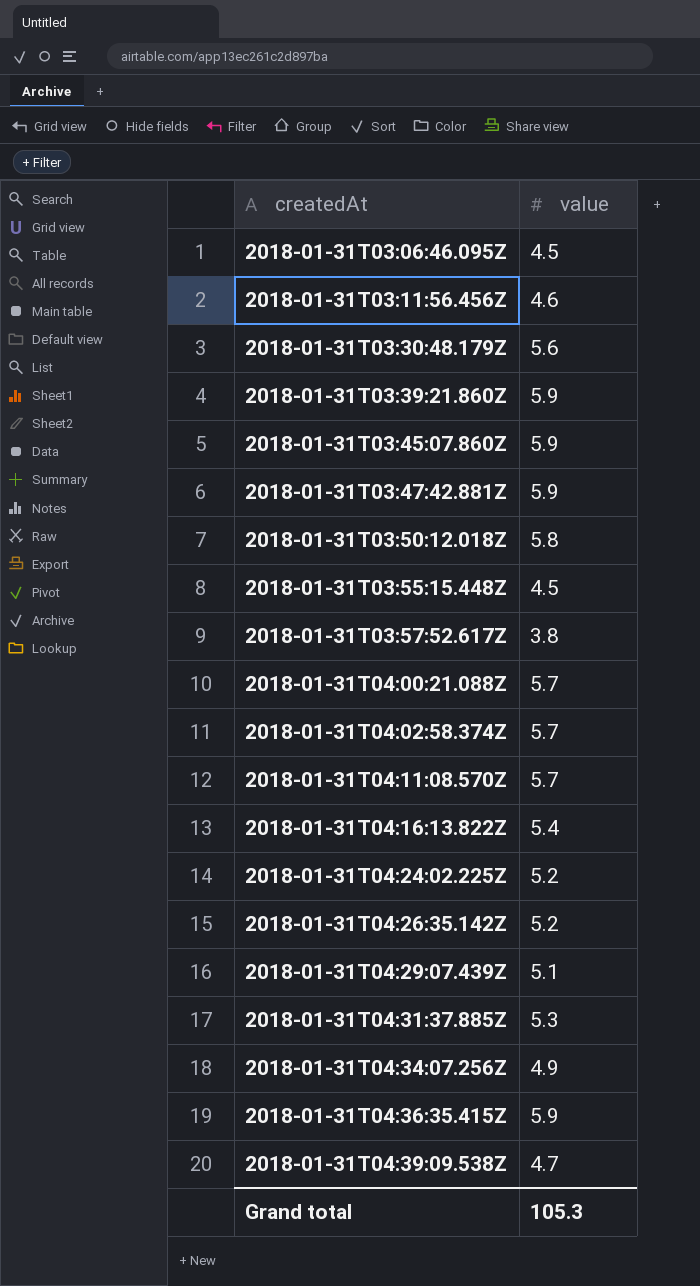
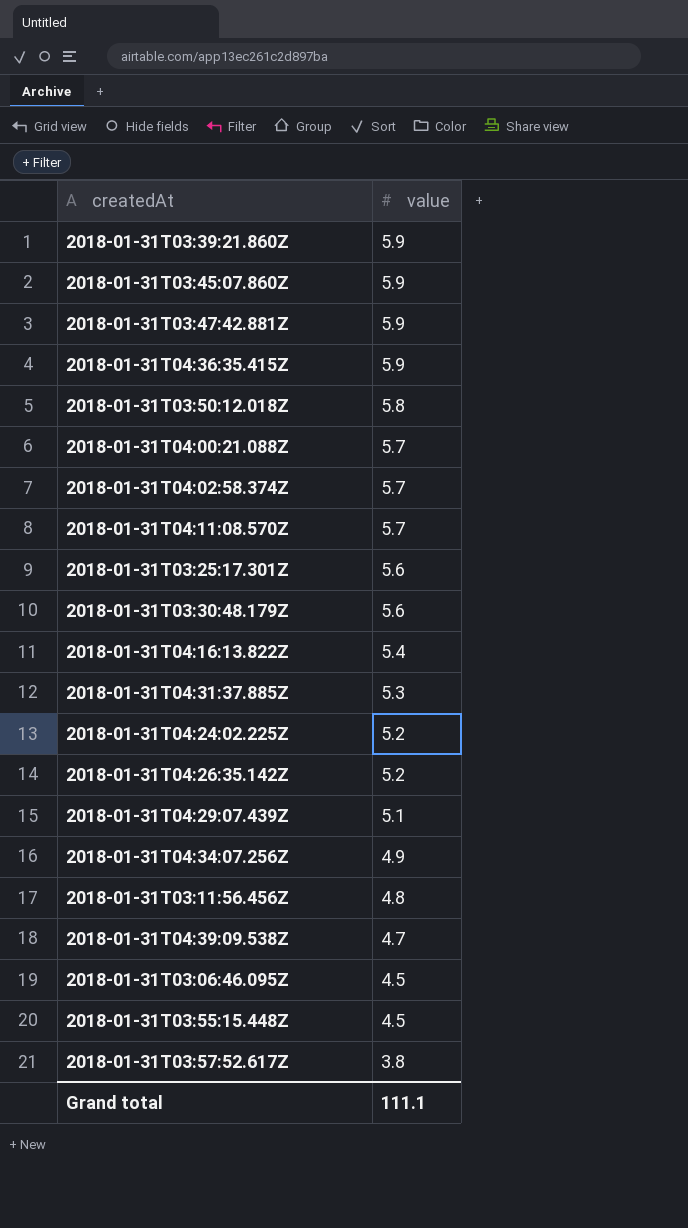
row order: createdAt ascending -> value descending
row 2018-01-31T03:25:17.301Z: none -> 5.6
2018-01-31T03:11:56.456Z | value: 4.6 -> 4.8
Grand total | value: 105.3 -> 111.1

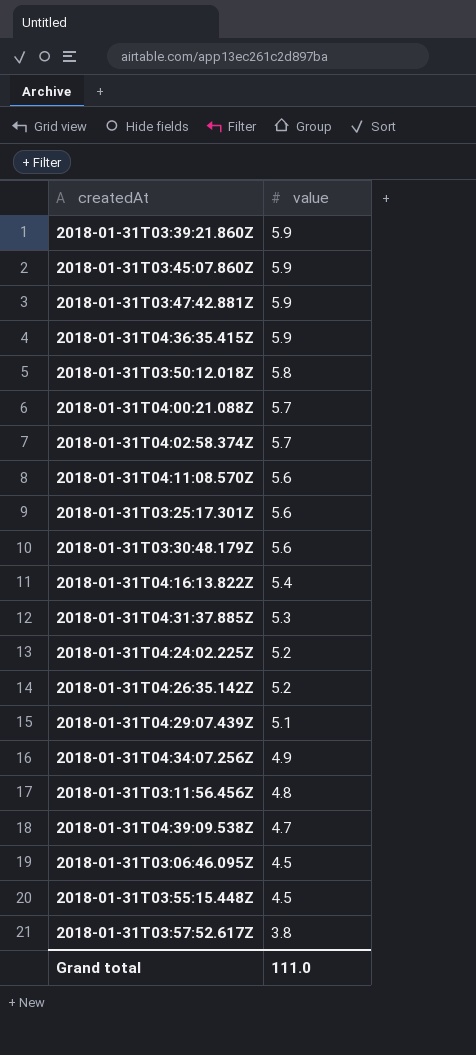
2018-01-31T04:11:08.570Z | value: 5.7 -> 5.6
Grand total | value: 111.1 -> 111.0

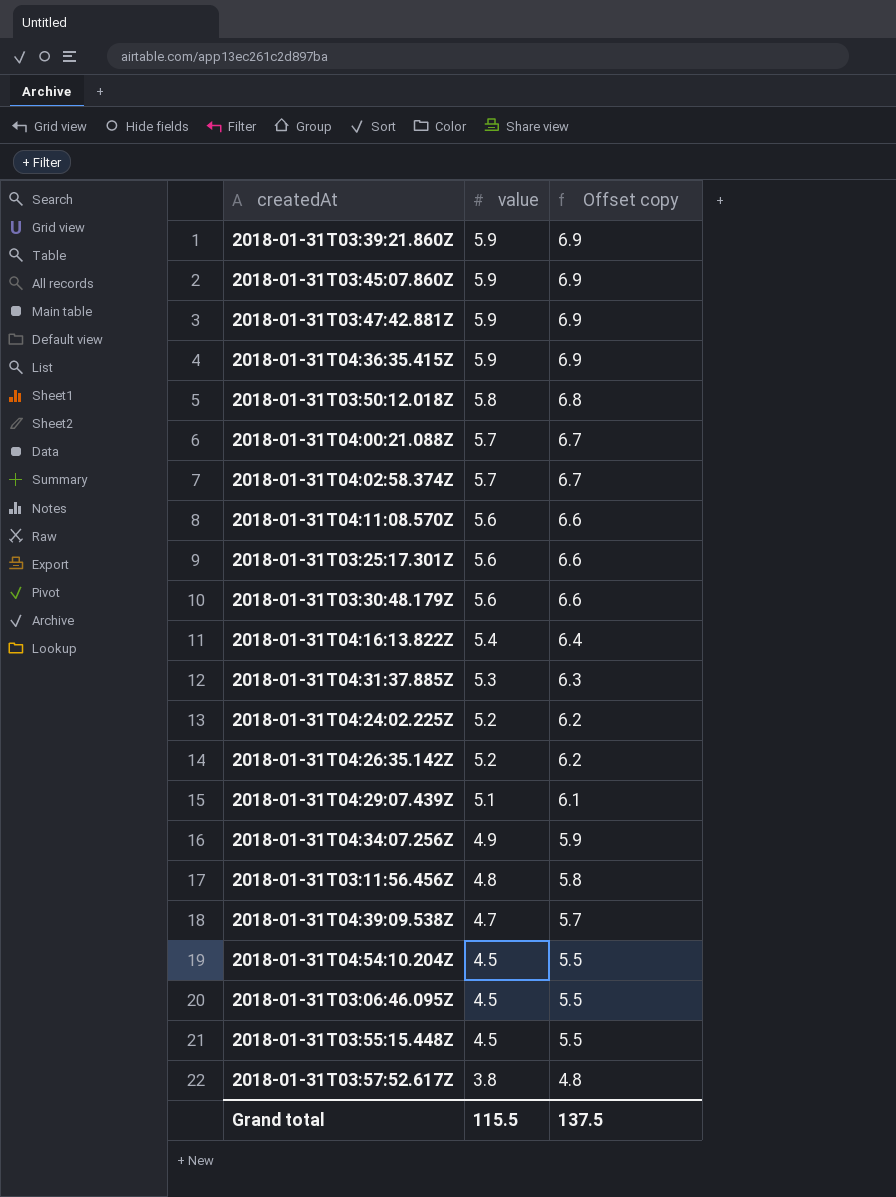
column Offset copy | formula: none -> [value] + 1
row 2018-01-31T04:54:10.204Z: none -> 4.5 | 5.5
Grand total | value: 111.0 -> 115.5

